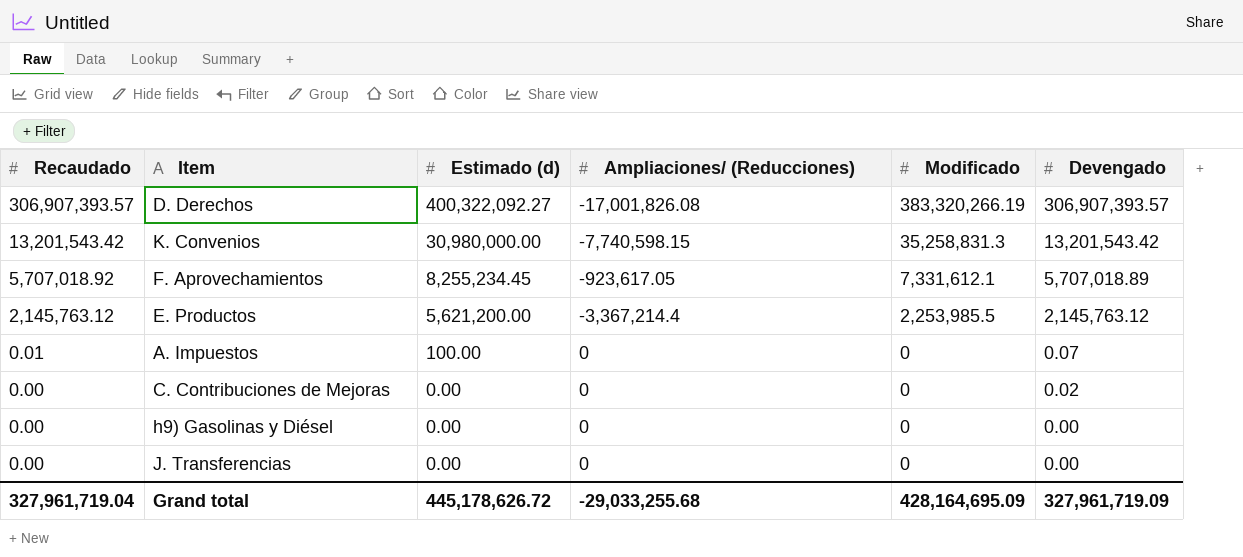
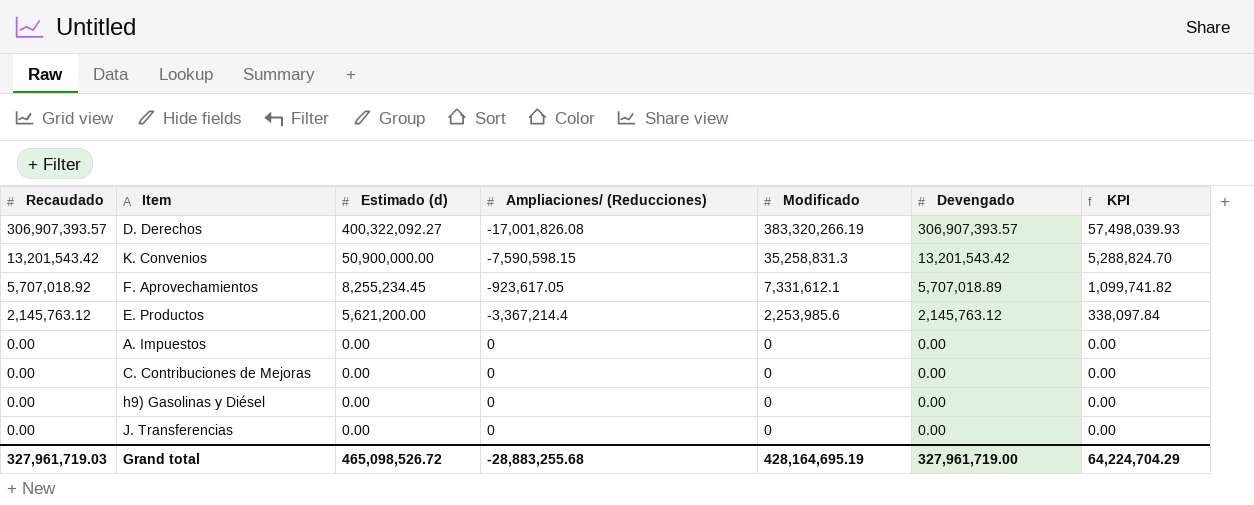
column KPI | formula: none -> [Modificado] * 0.15
K. Convenios | Estimado (d): 30,980,000.00 -> 50,900,000.00
K. Convenios | Ampliaciones/ (Reducciones): -7,740,598.15 -> -7,590,598.15
E. Productos | Modificado: 2,253,985.5 -> 2,253,985.6
A. Impuestos | Recaudado: 0.01 -> 0.00
A. Impuestos | Estimado (d): 100.00 -> 0.00
A. Impuestos | Devengado: 0.07 -> 0.00
C. Contribuciones de Mejoras | Devengado: 0.02 -> 0.00
Grand total | Recaudado: 327,961,719.04 -> 327,961,719.03
Grand total | Estimado (d): 445,178,626.72 -> 465,098,526.72
Grand total | Ampliaciones/ (Reducciones): -29,033,255.68 -> -28,883,255.68
Grand total | Modificado: 428,164,695.09 -> 428,164,695.19
Grand total | Devengado: 327,961,719.09 -> 327,961,719.00

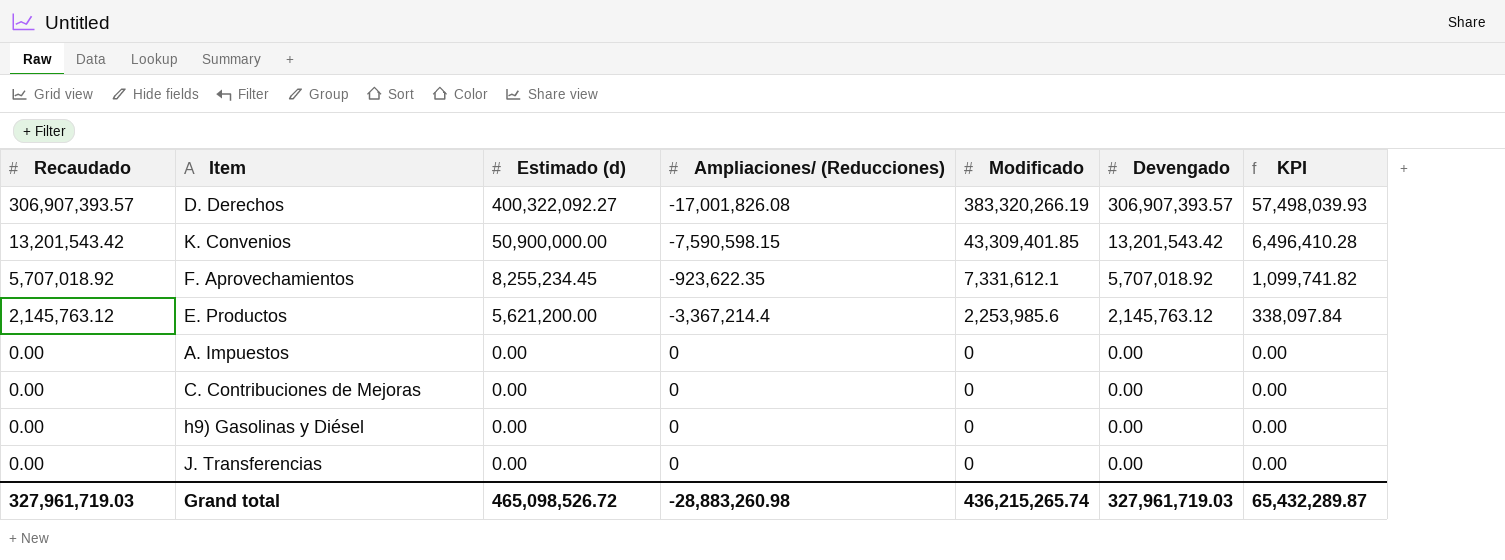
K. Convenios | Modificado: 35,258,831.3 -> 43,309,401.85
K. Convenios | KPI: 5,288,824.70 -> 6,496,410.28
F. Aprovechamientos | Ampliaciones/ (Reducciones): -923,617.05 -> -923,622.35
F. Aprovechamientos | Devengado: 5,707,018.89 -> 5,707,018.92
Grand total | Ampliaciones/ (Reducciones): -28,883,255.68 -> -28,883,260.98
Grand total | Modificado: 428,164,695.19 -> 436,215,265.74
Grand total | Devengado: 327,961,719.00 -> 327,961,719.03
Grand total | KPI: 64,224,704.29 -> 65,432,289.87

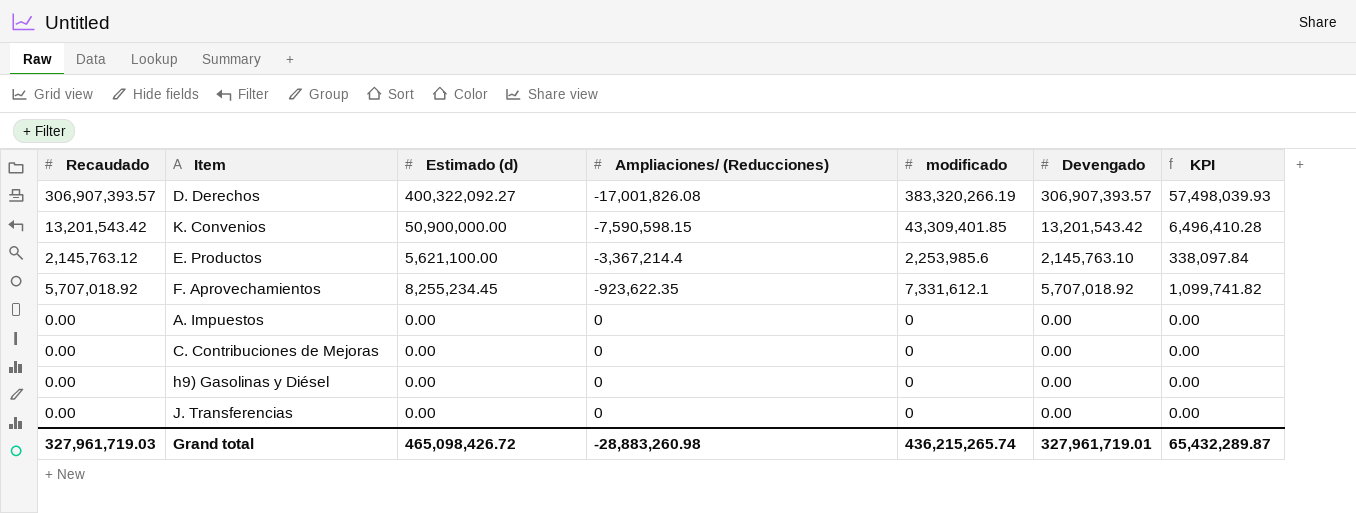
row order: Recaudado descending -> Ampliaciones/ (Reducciones) ascending
column name: Modificado -> modificado
E. Productos | Estimado (d): 5,621,200.00 -> 5,621,100.00
E. Productos | Devengado: 2,145,763.12 -> 2,145,763.10
Grand total | Estimado (d): 465,098,526.72 -> 465,098,426.72
Grand total | Devengado: 327,961,719.03 -> 327,961,719.01

